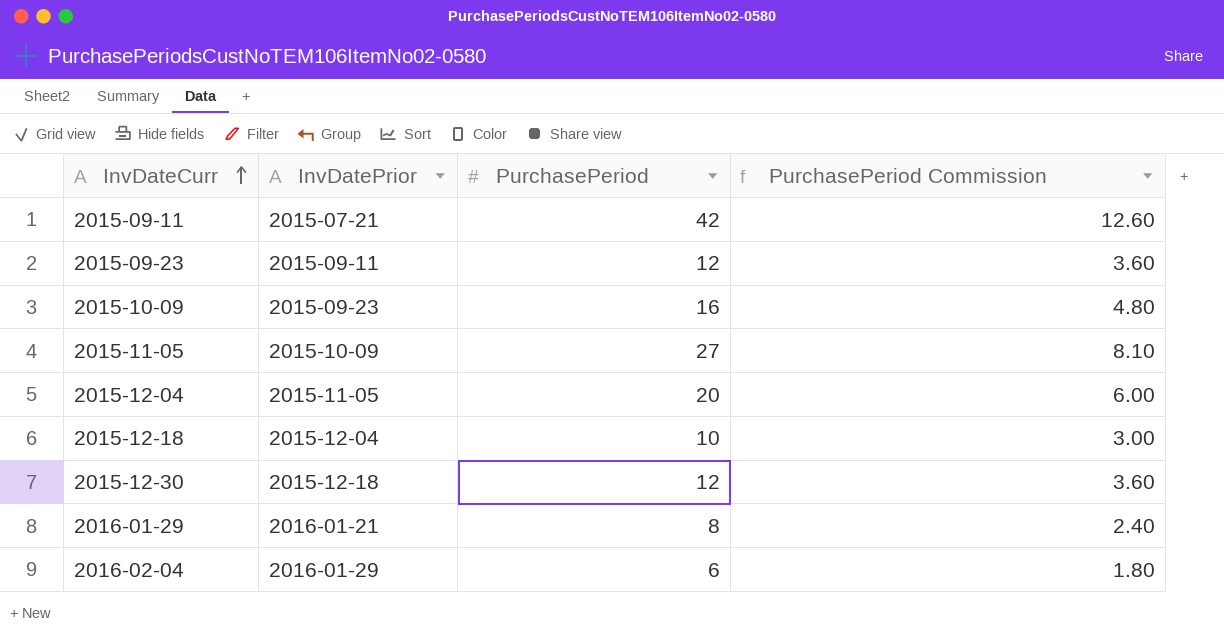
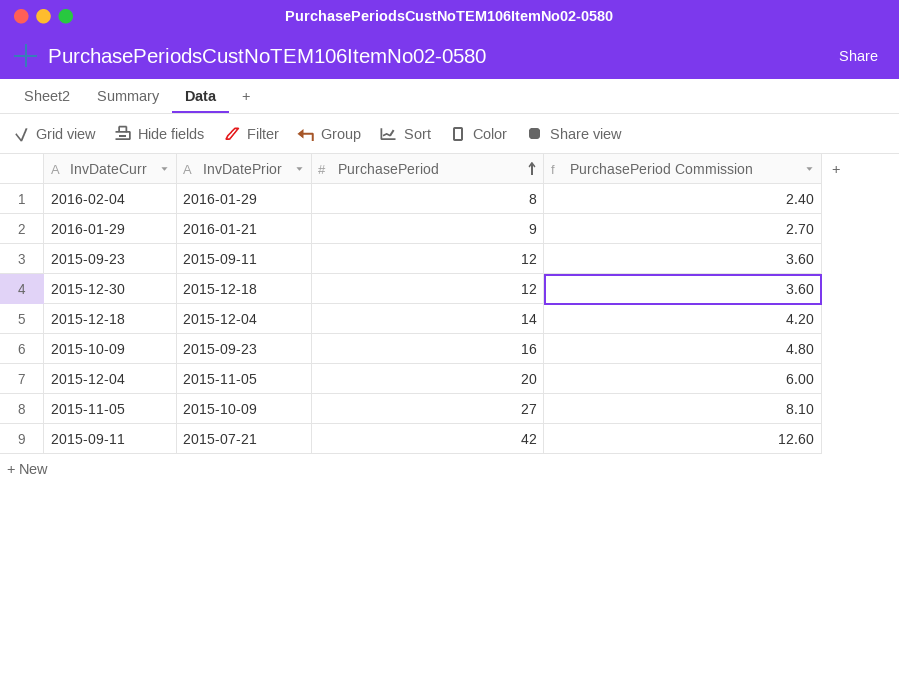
row order: InvDateCurr ascending -> PurchasePeriod ascending
2016-02-04 | PurchasePeriod: 6 -> 8
2016-02-04 | PurchasePeriod Commission: 1.80 -> 2.40
2016-01-29 | PurchasePeriod: 8 -> 9
2016-01-29 | PurchasePeriod Commission: 2.40 -> 2.70
2015-12-18 | PurchasePeriod: 10 -> 14
2015-12-18 | PurchasePeriod Commission: 3.00 -> 4.20

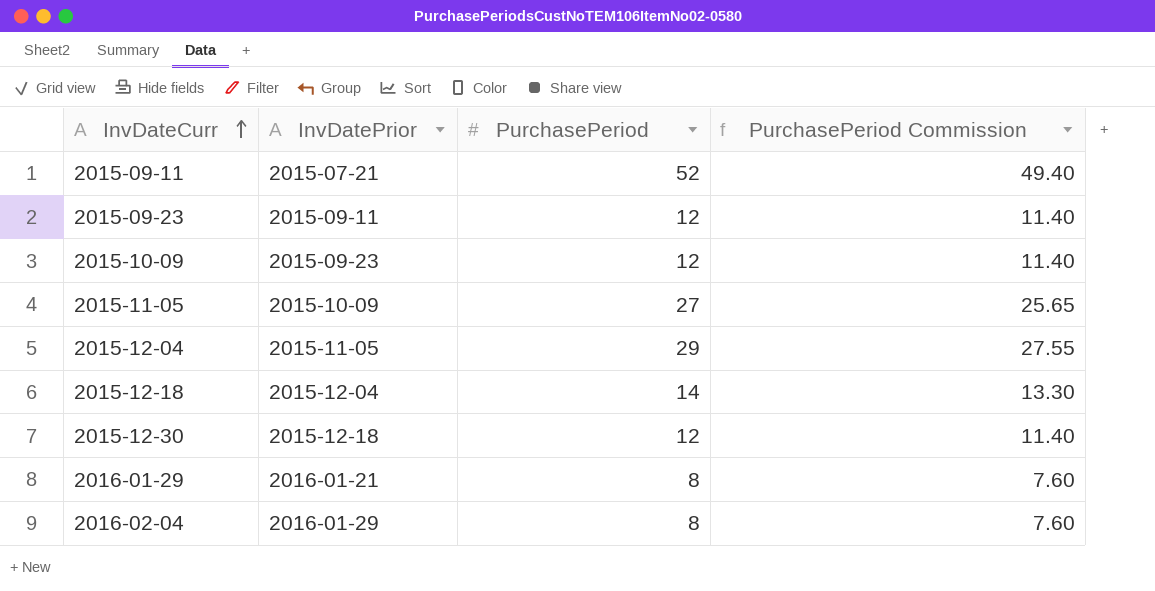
row order: PurchasePeriod ascending -> InvDateCurr ascending
column PurchasePeriod Commission | formula: [PurchasePeriod] * 0.3 -> [PurchasePeriod] * 0.95
2015-09-11 | PurchasePeriod: 42 -> 52
2015-10-09 | PurchasePeriod: 16 -> 12
2015-12-04 | PurchasePeriod: 20 -> 29
2016-01-29 | PurchasePeriod: 9 -> 8

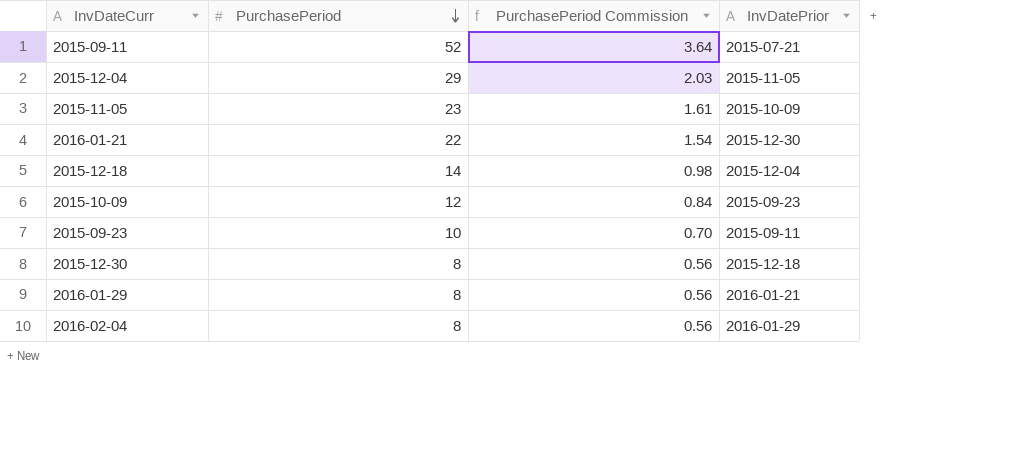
row order: InvDateCurr ascending -> PurchasePeriod descending
column PurchasePeriod Commission | formula: [PurchasePeriod] * 0.95 -> [PurchasePeriod] * 0.07
column InvDatePrior | position: 2 -> 4
2015-11-05 | PurchasePeriod: 27 -> 23
row 2016-01-21: none -> 22 | 1.54 | 2015-12-30
2015-09-23 | PurchasePeriod: 12 -> 10
2015-12-30 | PurchasePeriod: 12 -> 8

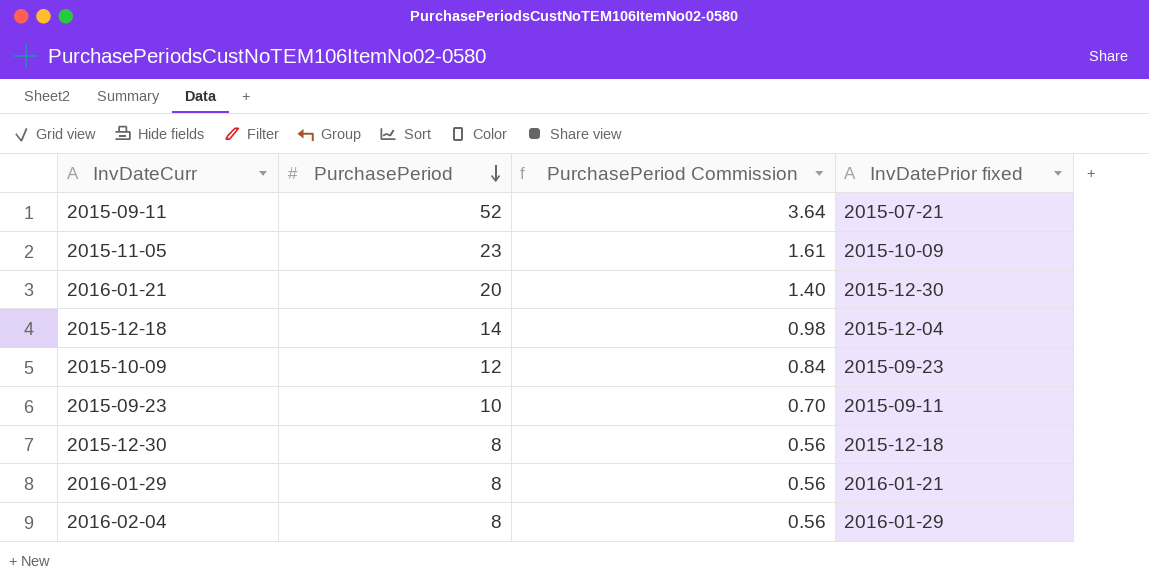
column name: InvDatePrior -> InvDatePrior fixed
row 2015-12-04: 29 | 2.03 | 2015-11-05 -> none
2016-01-21 | PurchasePeriod: 22 -> 20
2016-01-21 | PurchasePeriod Commission: 1.54 -> 1.40

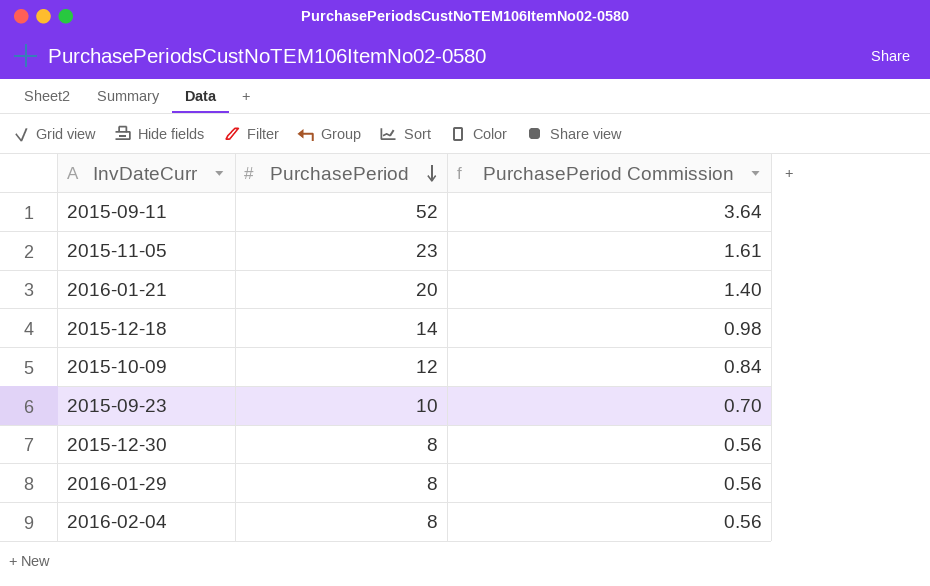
column InvDatePrior fixed | position: 4 -> none

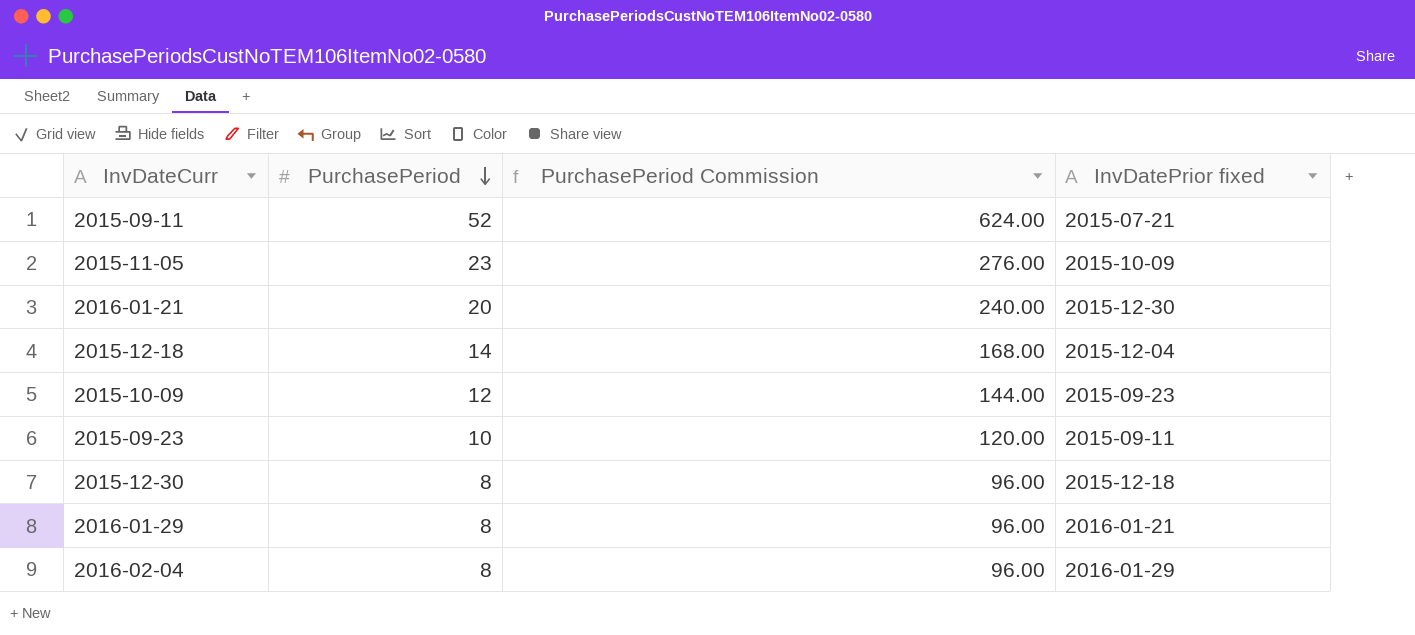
column PurchasePeriod Commission | formula: [PurchasePeriod] * 0.07 -> [PurchasePeriod] * 12
column InvDatePrior fixed | position: none -> 4

